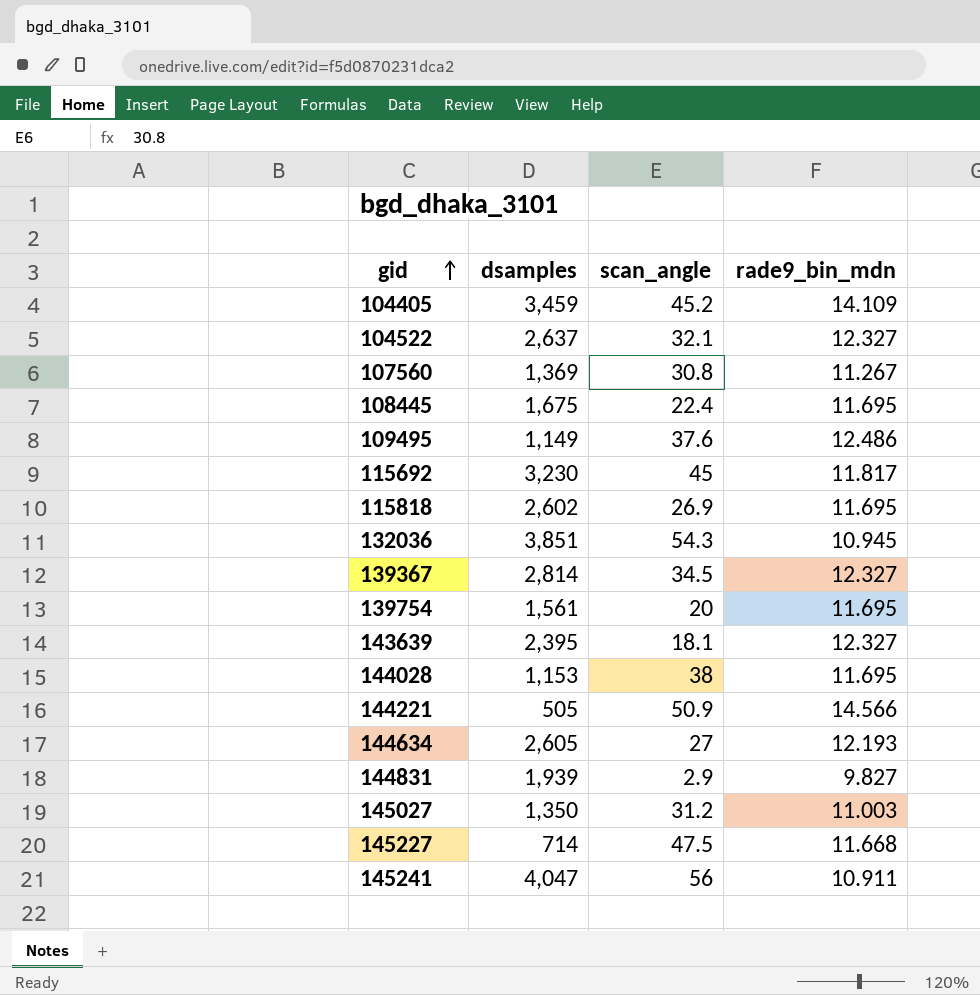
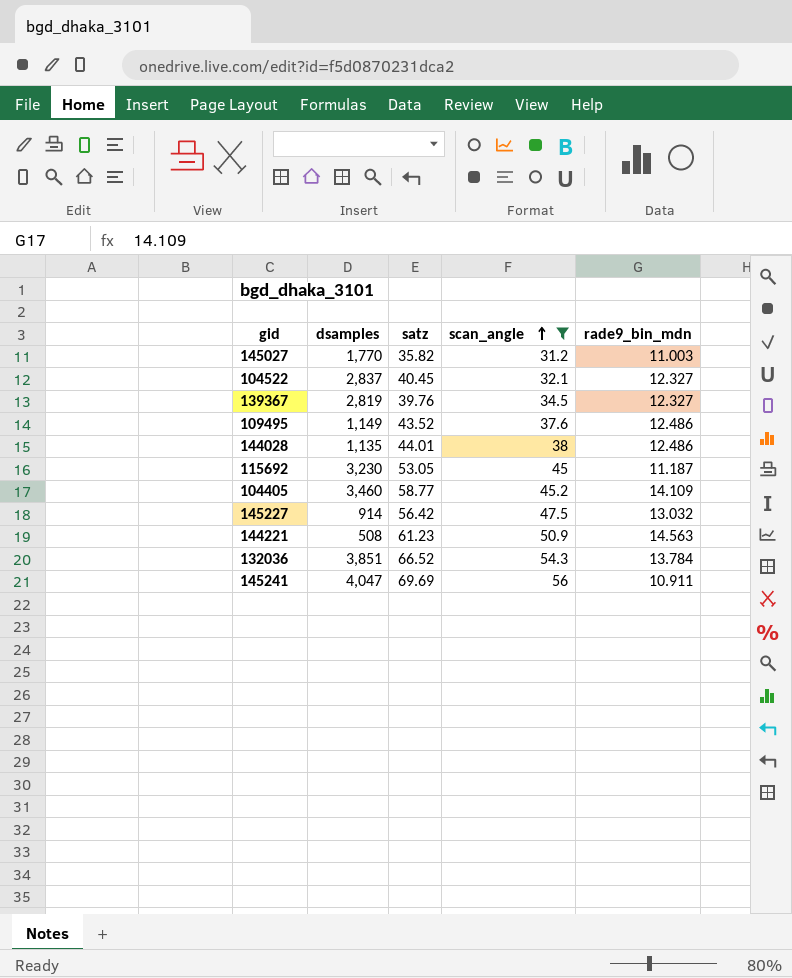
filter: none -> scan_angle >= 31.2
row order: gid ascending -> scan_angle ascending
column satz | position: none -> 3
145027 | dsamples: 1,350 -> 1,770
104522 | dsamples: 2,637 -> 2,837
139367 | dsamples: 2,814 -> 2,819
144028 | dsamples: 1,153 -> 1,135
144028 | rade9_bin_mdn: 11.695 -> 12.486
115692 | rade9_bin_mdn: 11.817 -> 11.187
104405 | dsamples: 3,459 -> 3,460
145227 | dsamples: 714 -> 914
145227 | rade9_bin_mdn: 11.668 -> 13.032
144221 | dsamples: 505 -> 508
144221 | rade9_bin_mdn: 14.566 -> 14.563
132036 | rade9_bin_mdn: 10.945 -> 13.784

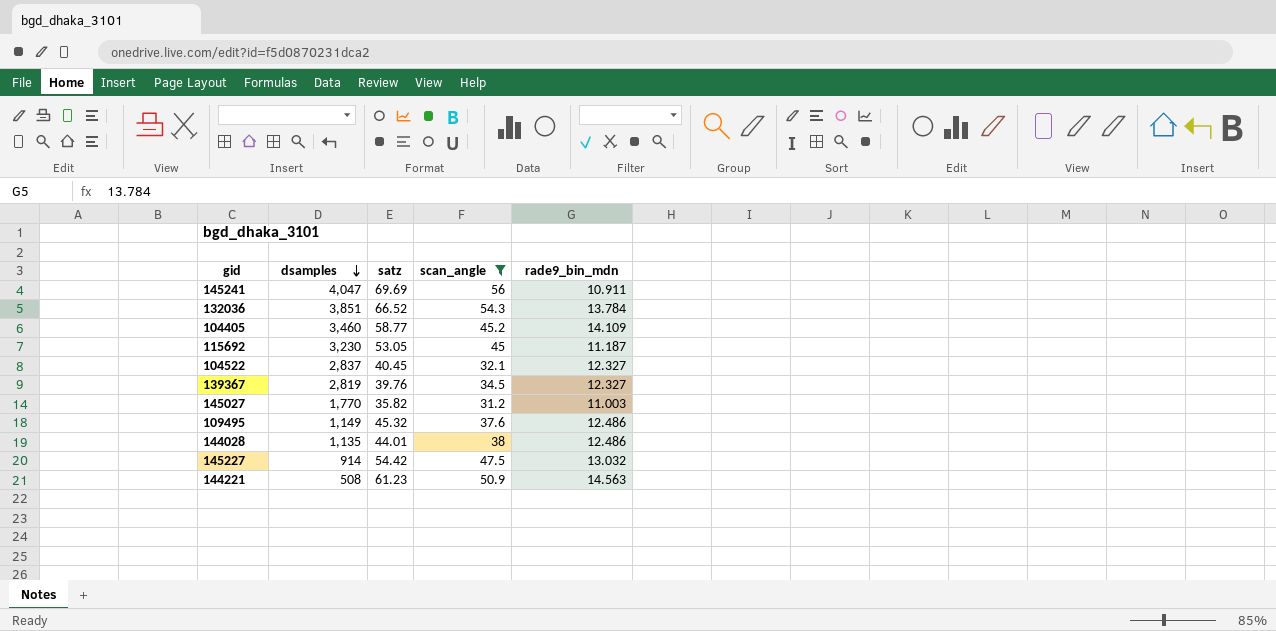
row order: scan_angle ascending -> dsamples descending
109495 | satz: 43.52 -> 45.32
145227 | satz: 56.42 -> 54.42

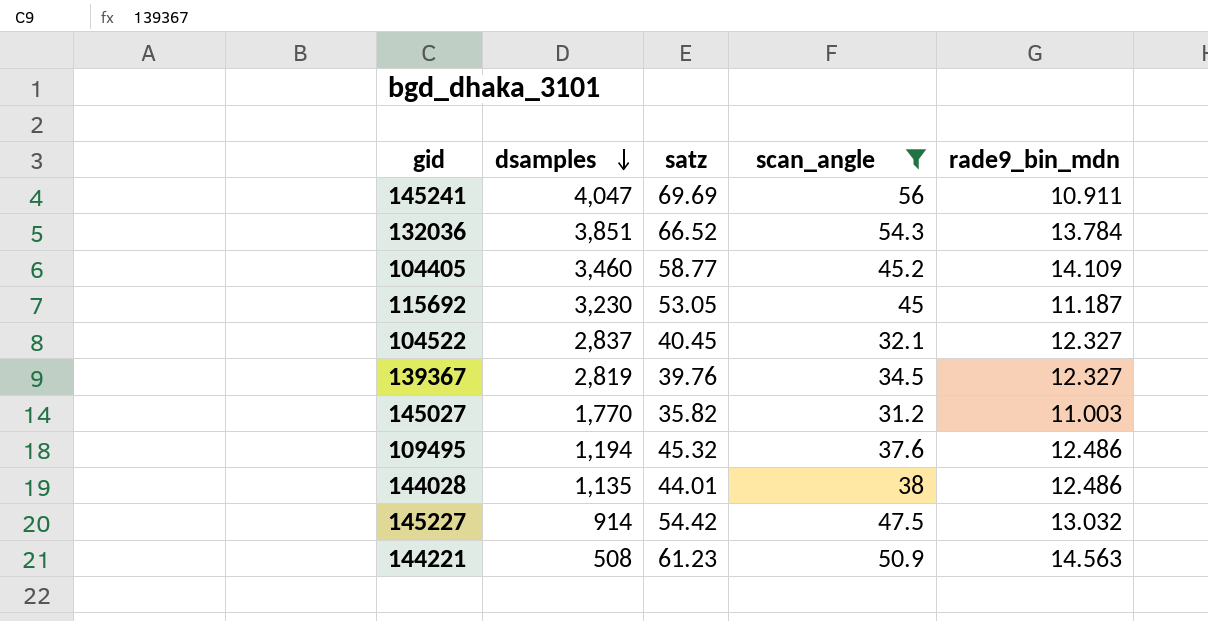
109495 | dsamples: 1,149 -> 1,194

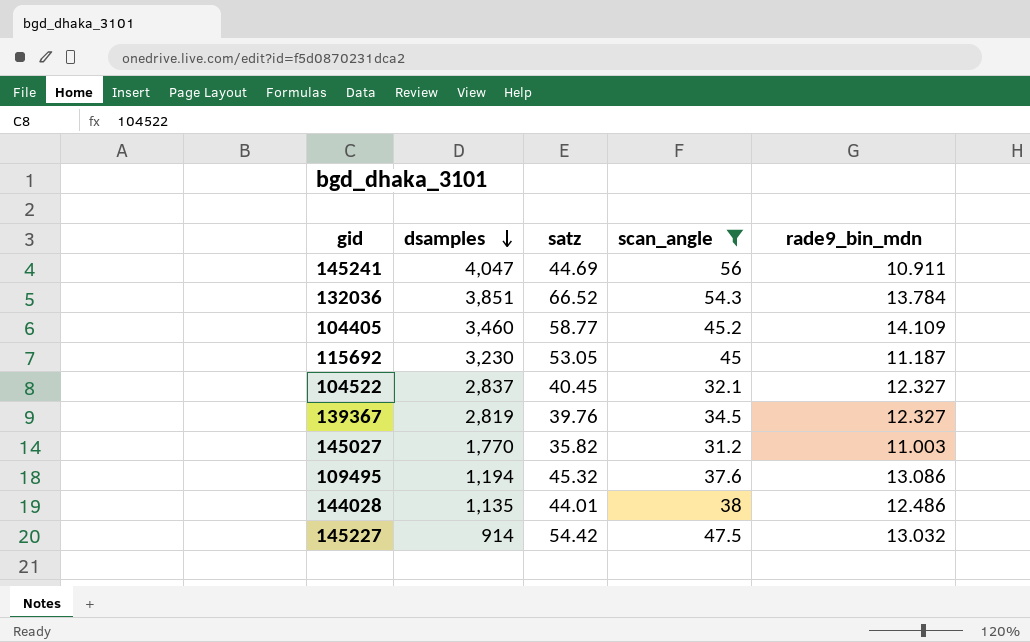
row 144221: 508 | 61.23 | 50.9 | 14.563 -> none
145241 | satz: 69.69 -> 44.69
109495 | rade9_bin_mdn: 12.486 -> 13.086

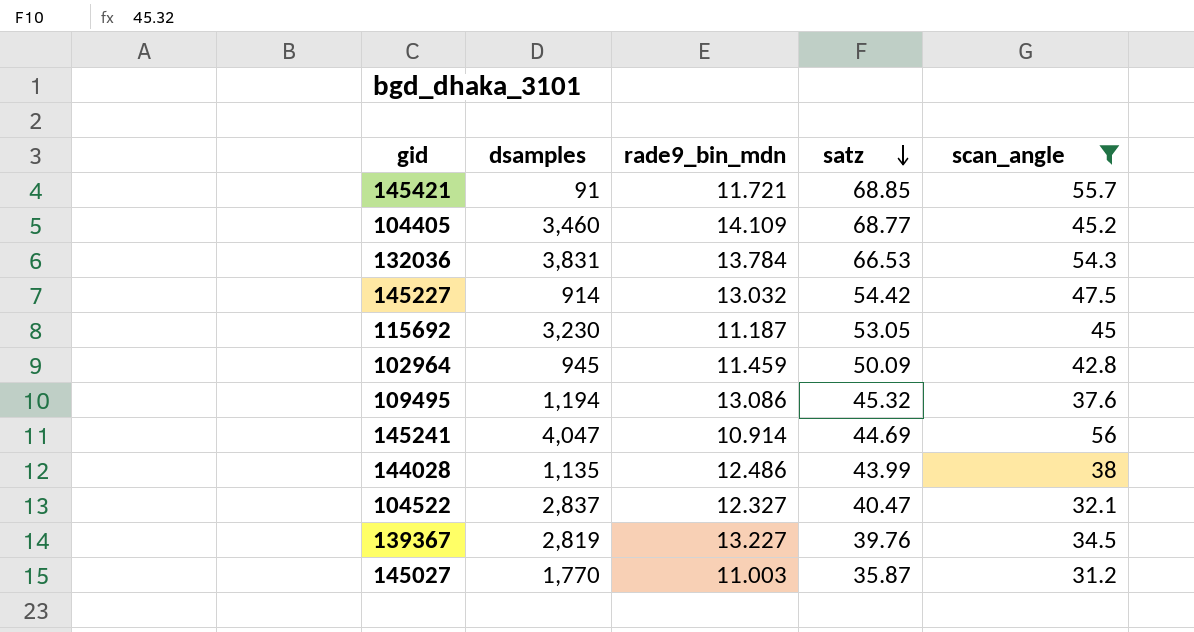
row order: dsamples descending -> satz descending
column rade9_bin_mdn | position: 5 -> 3
row 145421: none -> 91 | 11.721 | 68.85 | 55.7
104405 | satz: 58.77 -> 68.77
132036 | dsamples: 3,851 -> 3,831
132036 | satz: 66.52 -> 66.53
row 102964: none -> 945 | 11.459 | 50.09 | 42.8
145241 | rade9_bin_mdn: 10.911 -> 10.914
144028 | satz: 44.01 -> 43.99
104522 | satz: 40.45 -> 40.47
139367 | rade9_bin_mdn: 12.327 -> 13.227
145027 | satz: 35.82 -> 35.87

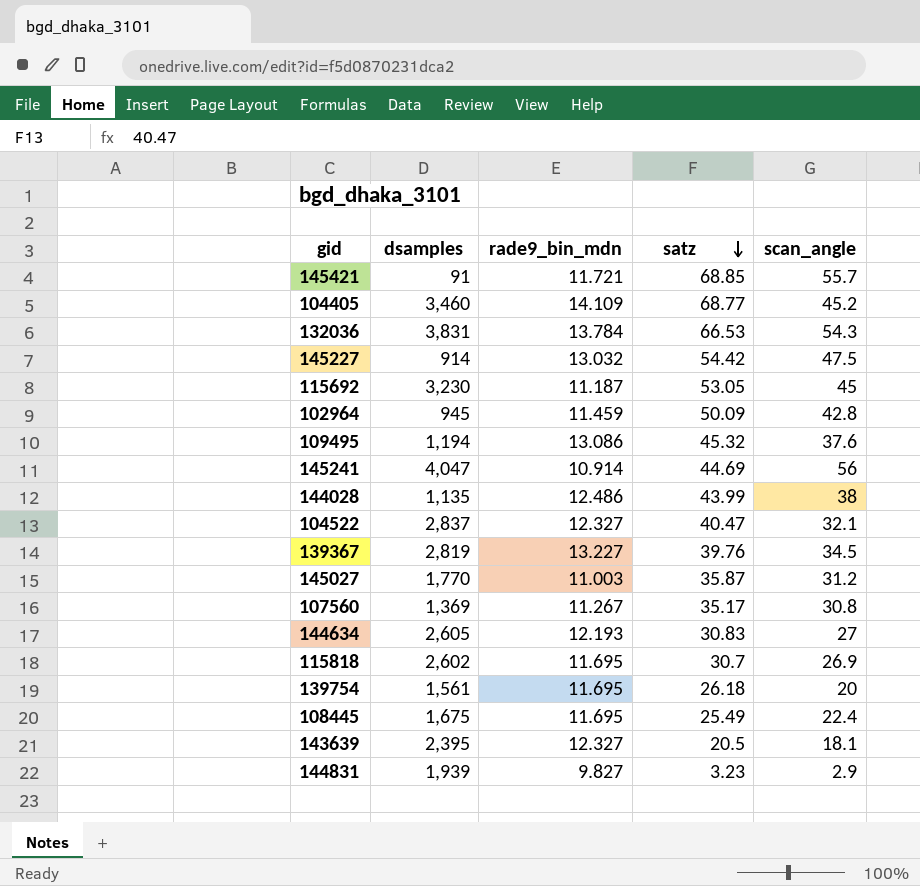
filter: scan_angle >= 31.2 -> none

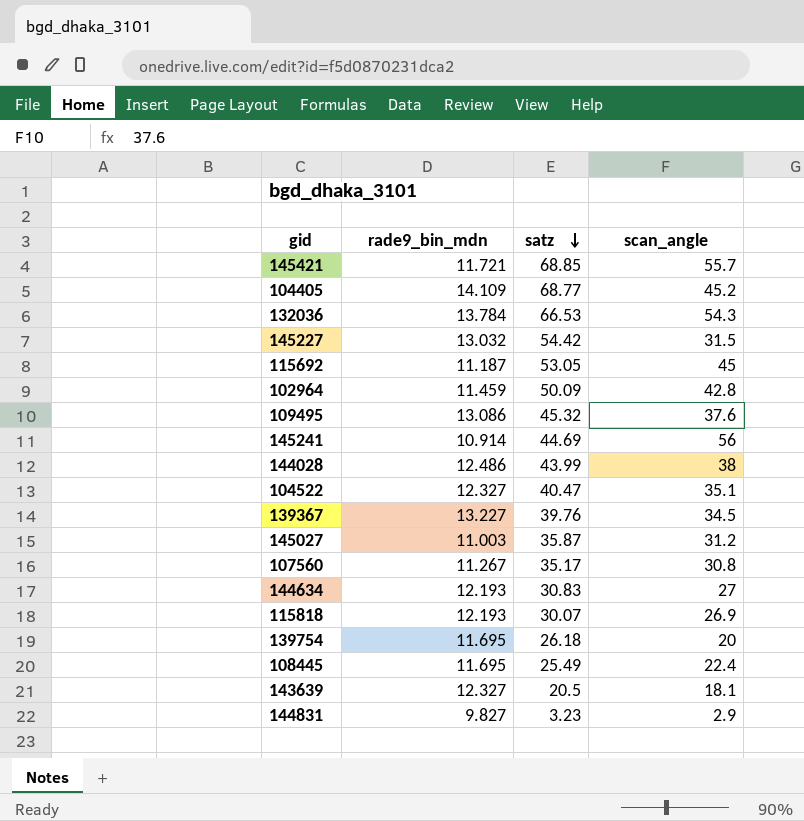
column dsamples | position: 2 -> none
145227 | scan_angle: 47.5 -> 31.5
104522 | scan_angle: 32.1 -> 35.1
115818 | rade9_bin_mdn: 11.695 -> 12.193
115818 | satz: 30.7 -> 30.07

